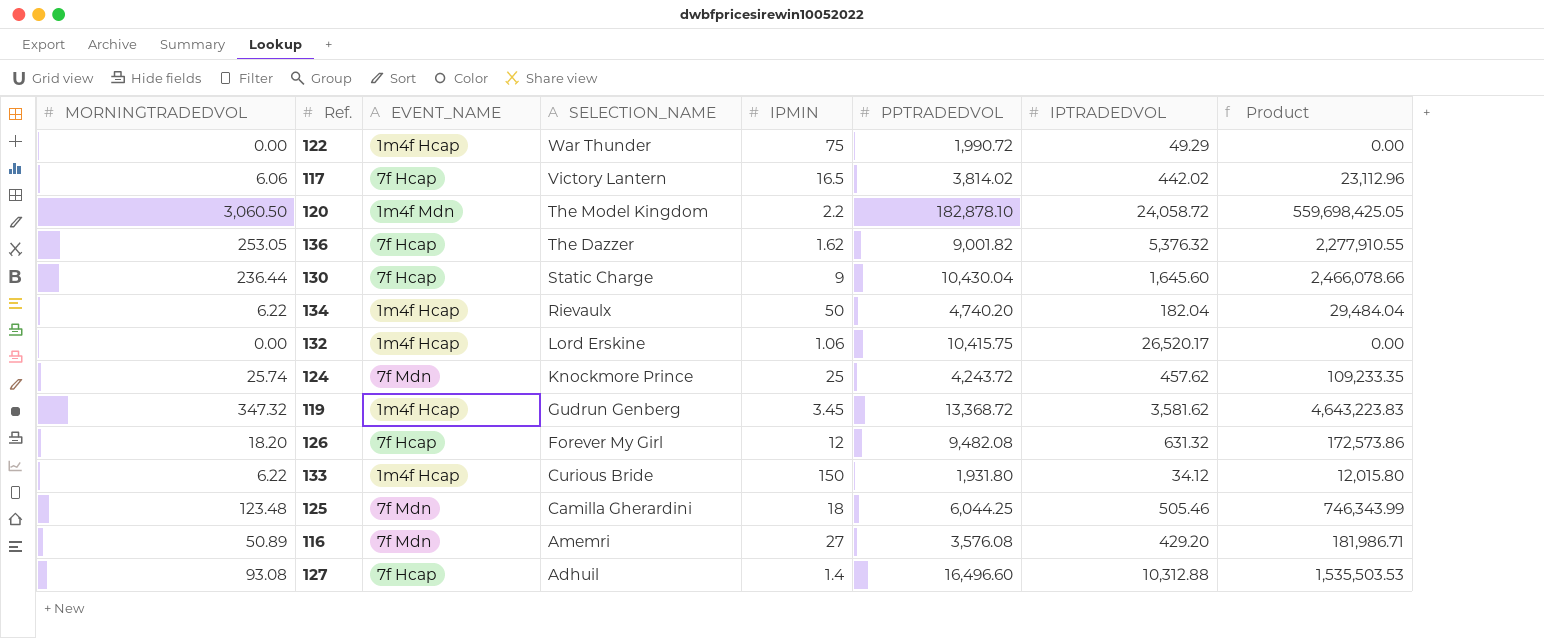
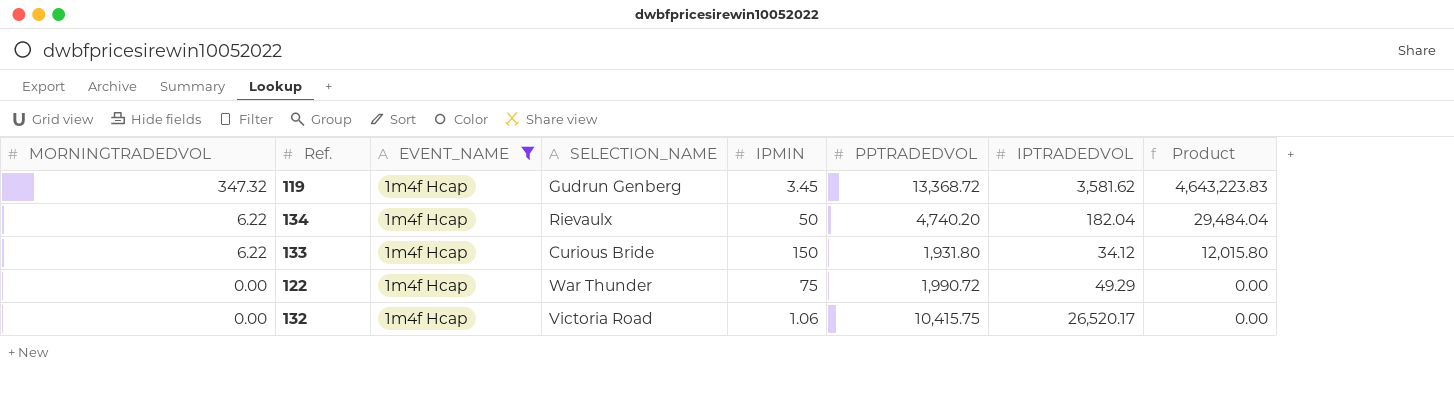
filter: none -> EVENT_NAME = 1m4f Hcap
row order: SELECTION_NAME descending -> MORNINGTRADEDVOL descending
132 | SELECTION_NAME: Lord Erskine -> Victoria Road

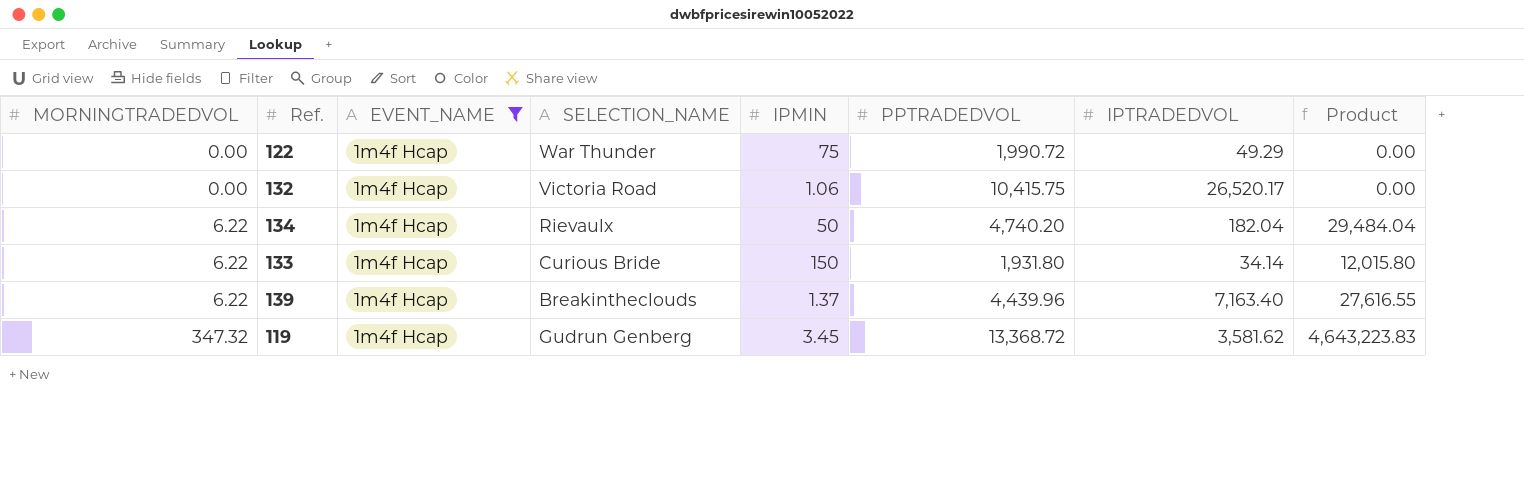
row order: MORNINGTRADEDVOL descending -> MORNINGTRADEDVOL ascending
133 | IPTRADEDVOL: 34.12 -> 34.14
row 139: none -> 6.22 | 1m4f Hcap | Breakintheclouds | 1.37 | 4,439.96 | 7,163.40 | 27,616.55

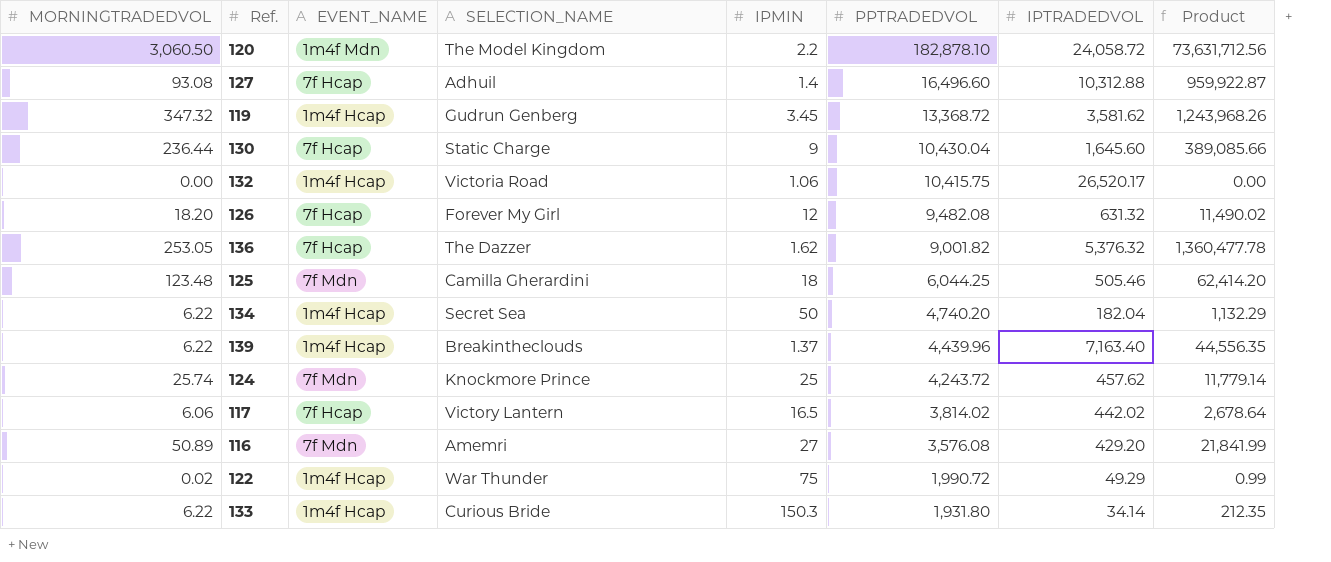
filter: EVENT_NAME = 1m4f Hcap -> none
row order: MORNINGTRADEDVOL ascending -> PPTRADEDVOL descending
column Product | formula: [MORNINGTRADEDVOL] * [PPTRADEDVOL] -> [MORNINGTRADEDVOL] * [IPTRADEDVOL]
134 | SELECTION_NAME: Rievaulx -> Secret Sea
122 | MORNINGTRADEDVOL: 0.00 -> 0.02
133 | IPMIN: 150 -> 150.3

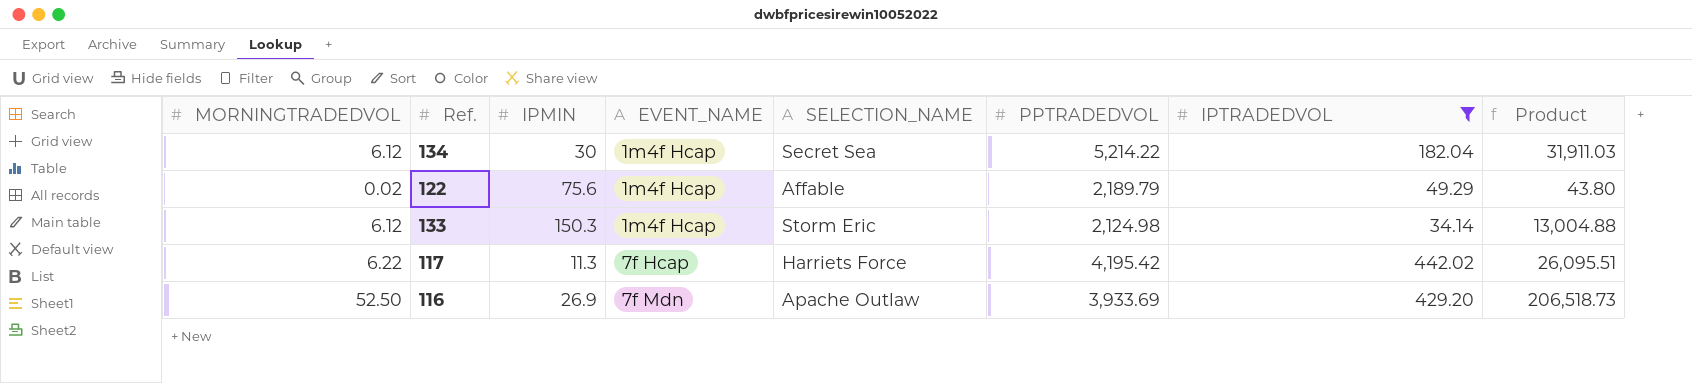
filter: none -> IPTRADEDVOL <= 442.02
row order: PPTRADEDVOL descending -> EVENT_NAME ascending
column IPMIN | position: 5 -> 3
column Product | formula: [MORNINGTRADEDVOL] * [IPTRADEDVOL] -> [MORNINGTRADEDVOL] * [PPTRADEDVOL]
134 | MORNINGTRADEDVOL: 6.22 -> 6.12
134 | IPMIN: 50 -> 30
134 | PPTRADEDVOL: 4,740.20 -> 5,214.22
122 | IPMIN: 75 -> 75.6
122 | SELECTION_NAME: War Thunder -> Affable
122 | PPTRADEDVOL: 1,990.72 -> 2,189.79
133 | MORNINGTRADEDVOL: 6.22 -> 6.12
133 | SELECTION_NAME: Curious Bride -> Storm Eric
133 | PPTRADEDVOL: 1,931.80 -> 2,124.98
117 | MORNINGTRADEDVOL: 6.06 -> 6.22
117 | IPMIN: 16.5 -> 11.3
117 | SELECTION_NAME: Victory Lantern -> Harriets Force
117 | PPTRADEDVOL: 3,814.02 -> 4,195.42
116 | MORNINGTRADEDVOL: 50.89 -> 52.50
116 | IPMIN: 27 -> 26.9
116 | SELECTION_NAME: Amemri -> Apache Outlaw
116 | PPTRADEDVOL: 3,576.08 -> 3,933.69

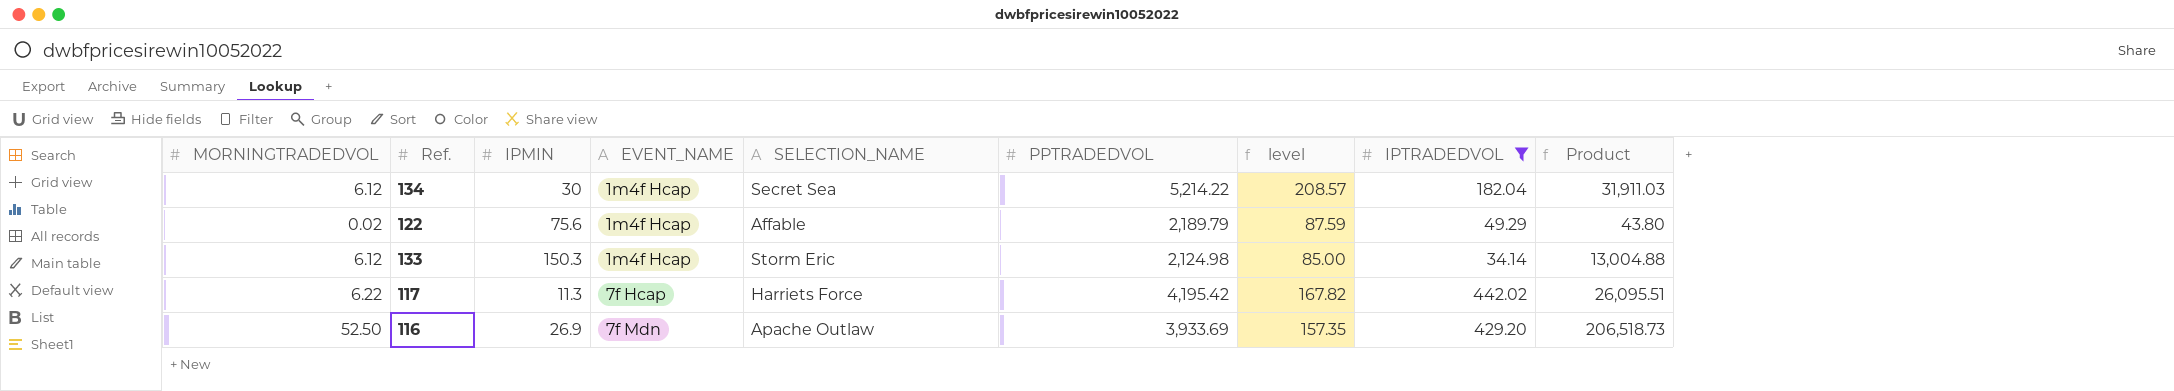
column level | formula: none -> [PPTRADEDVOL] * 0.04

